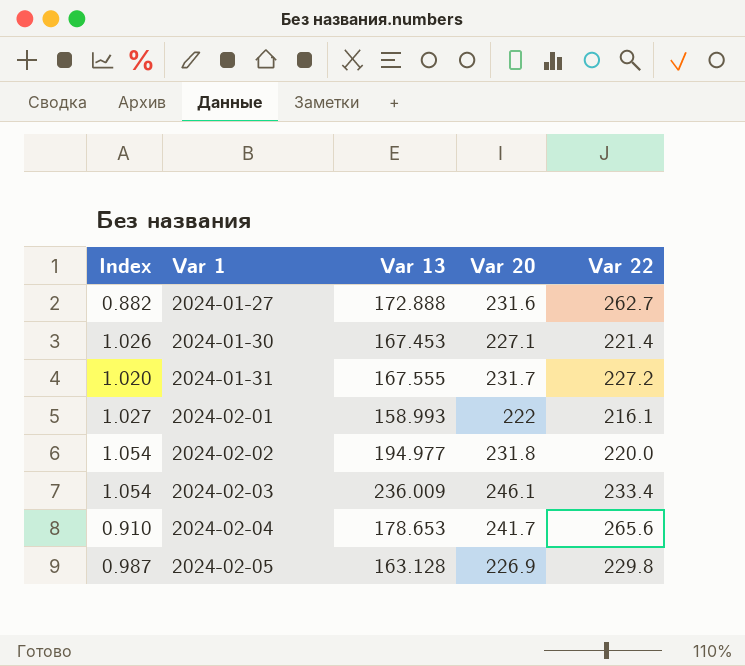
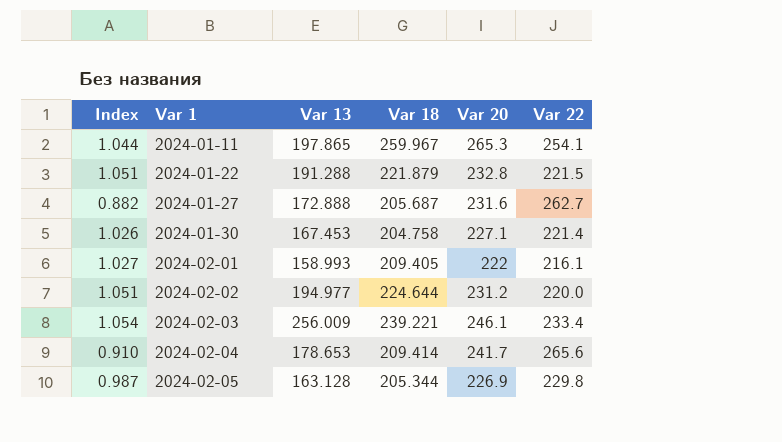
column Var 18 | position: none -> 4
row 2024-01-31: 1.020 | 167.555 | 231.7 | 227.2 -> none
row 2024-01-11: none -> 1.044 | 197.865 | 259.967 | 265.3 | 254.1
row 2024-01-22: none -> 1.051 | 191.288 | 221.879 | 232.8 | 221.5
2024-02-02 | Index: 1.054 -> 1.051
2024-02-02 | Var 20: 231.8 -> 231.2
2024-02-03 | Var 13: 236.009 -> 256.009

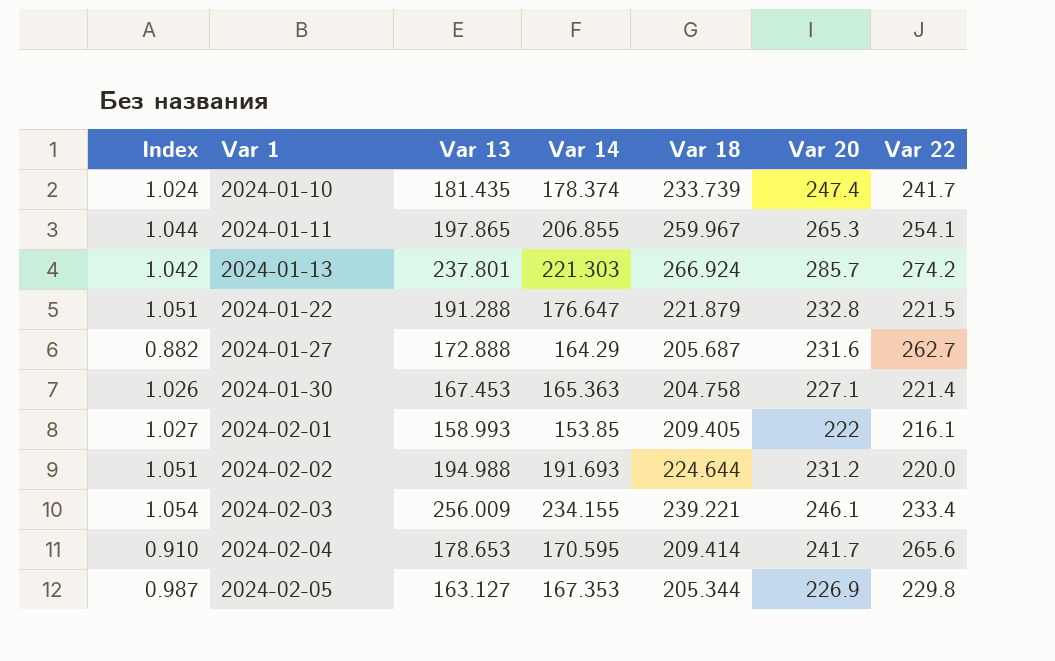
column Var 14 | position: none -> 4
row 2024-01-10: none -> 1.024 | 181.435 | 178.374 | 233.739 | 247.4 | 241.7
row 2024-01-13: none -> 1.042 | 237.801 | 221.303 | 266.924 | 285.7 | 274.2
2024-02-02 | Var 13: 194.977 -> 194.988
2024-02-05 | Var 13: 163.128 -> 163.127

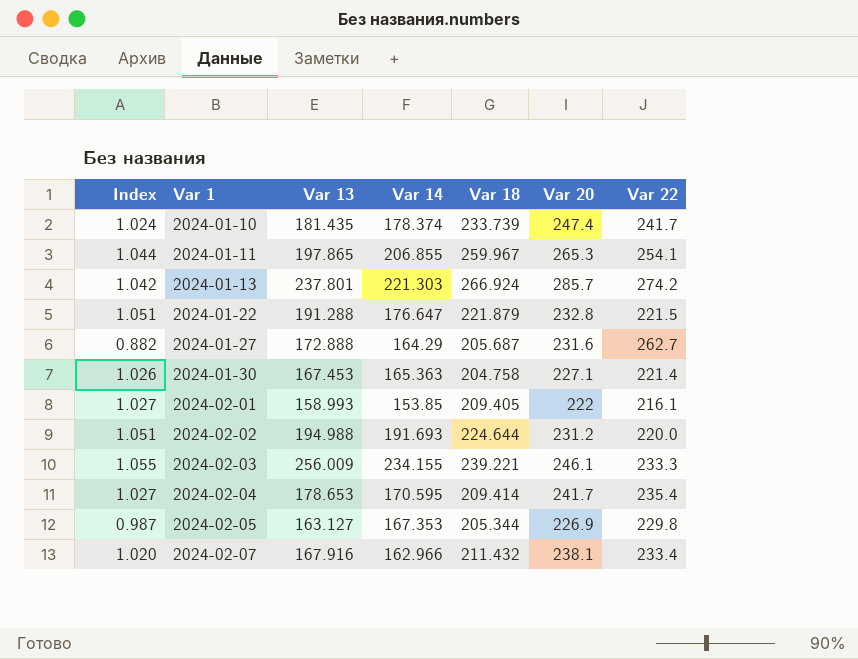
2024-02-03 | Index: 1.054 -> 1.055
2024-02-03 | Var 22: 233.4 -> 233.3
2024-02-04 | Index: 0.910 -> 1.027
2024-02-04 | Var 22: 265.6 -> 235.4
row 2024-02-07: none -> 1.020 | 167.916 | 162.966 | 211.432 | 238.1 | 233.4

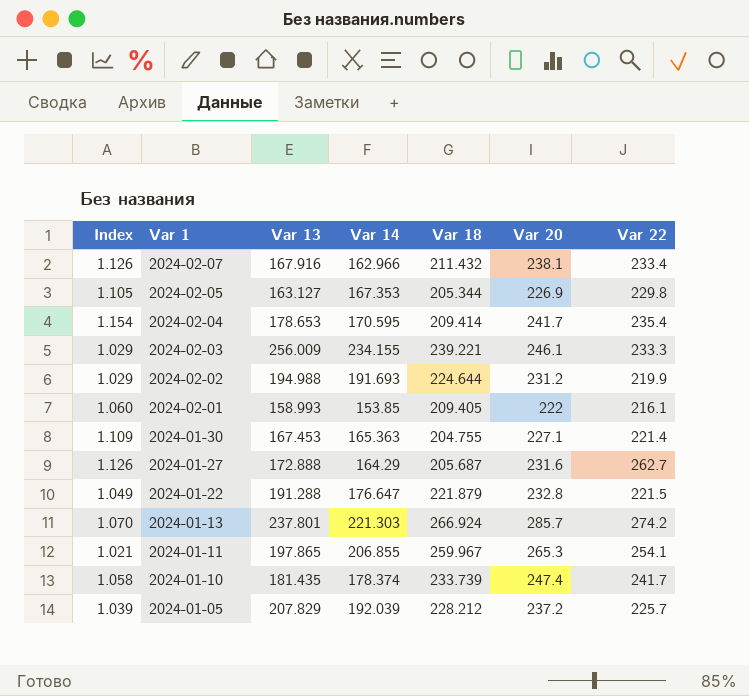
row order: Var 1 ascending -> Var 1 descending
column Index | formula: [Var 20] / [Var 22] -> [Var 20] / [Var 18]
2024-02-02 | Var 22: 220.0 -> 219.9
2024-01-30 | Var 18: 204.758 -> 204.755
row 2024-01-05: none -> 1.039 | 207.829 | 192.039 | 228.212 | 237.2 | 225.7

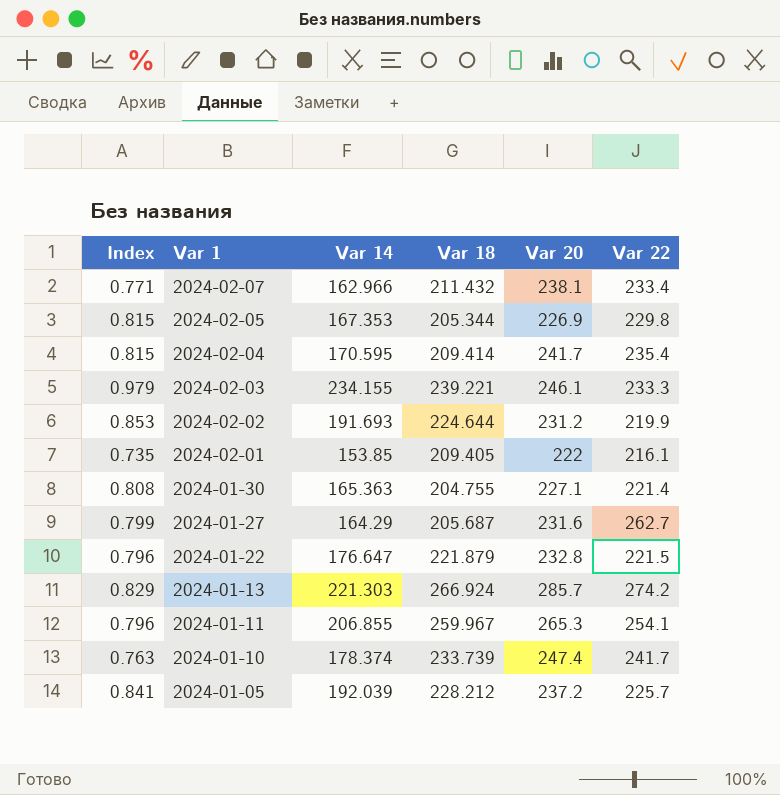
column Var 13 | position: 3 -> none
column Index | formula: [Var 20] / [Var 18] -> [Var 14] / [Var 18]

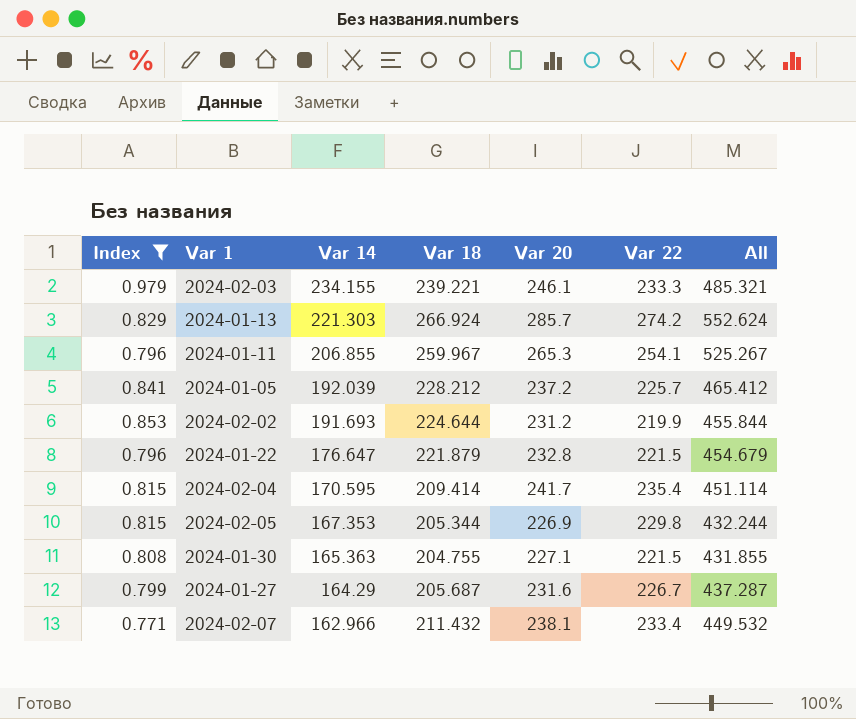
filter: none -> Index >= 0.771
row order: Var 1 descending -> Var 14 descending
column All | formula: none -> [Var 18] + [Var 20]
2024-01-30 | Var 22: 221.4 -> 221.5
2024-01-27 | Var 22: 262.7 -> 226.7

